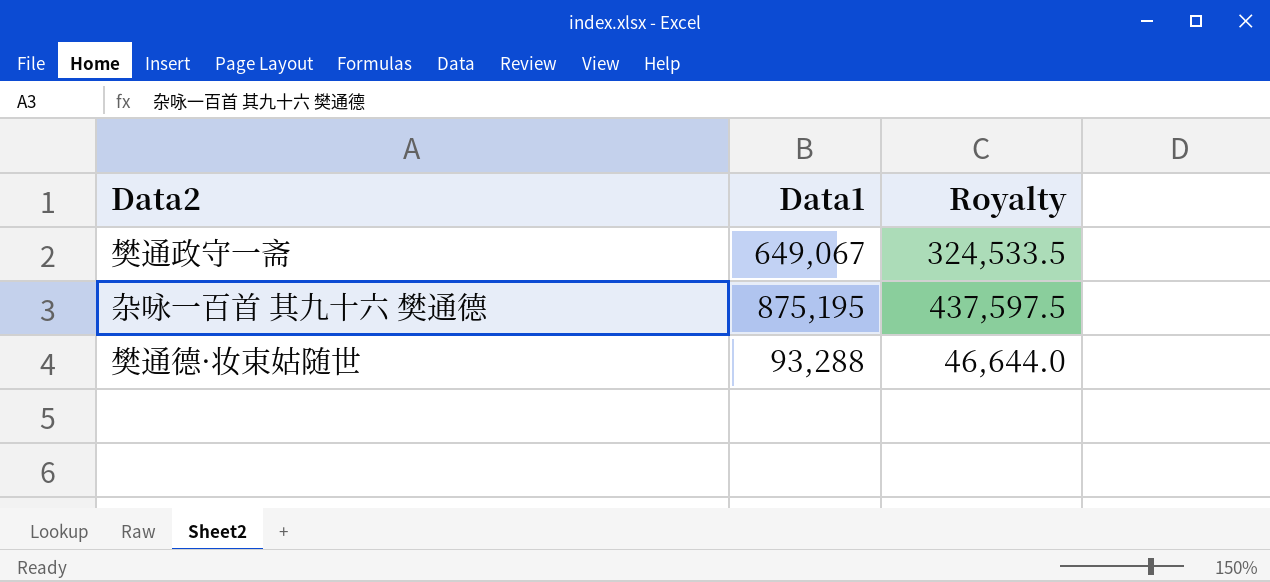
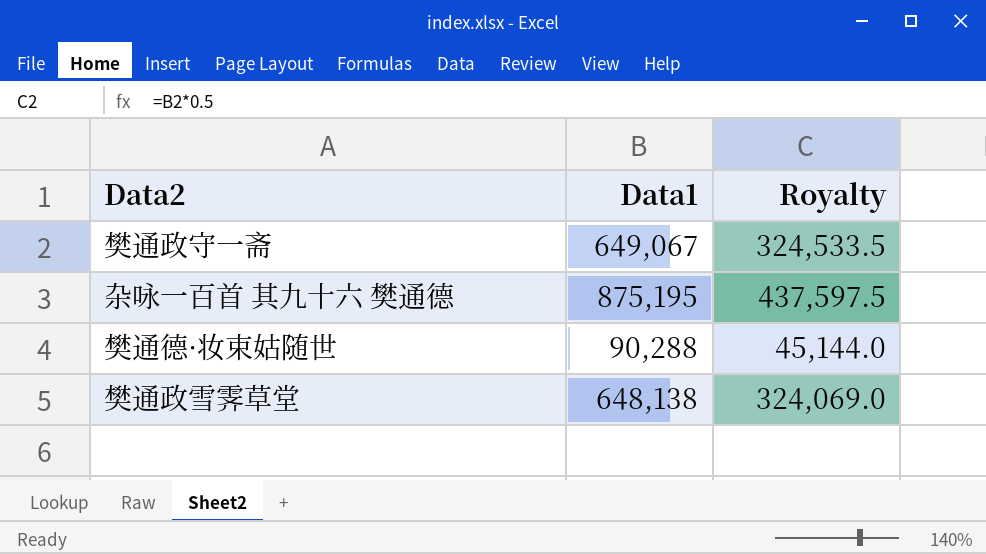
樊通德·妆束姑随世 | Data1: 93,288 -> 90,288
樊通德·妆束姑随世 | Royalty: 46,644.0 -> 45,144.0
row 樊通政雪霁草堂: none -> 648,138 | 324,069.0

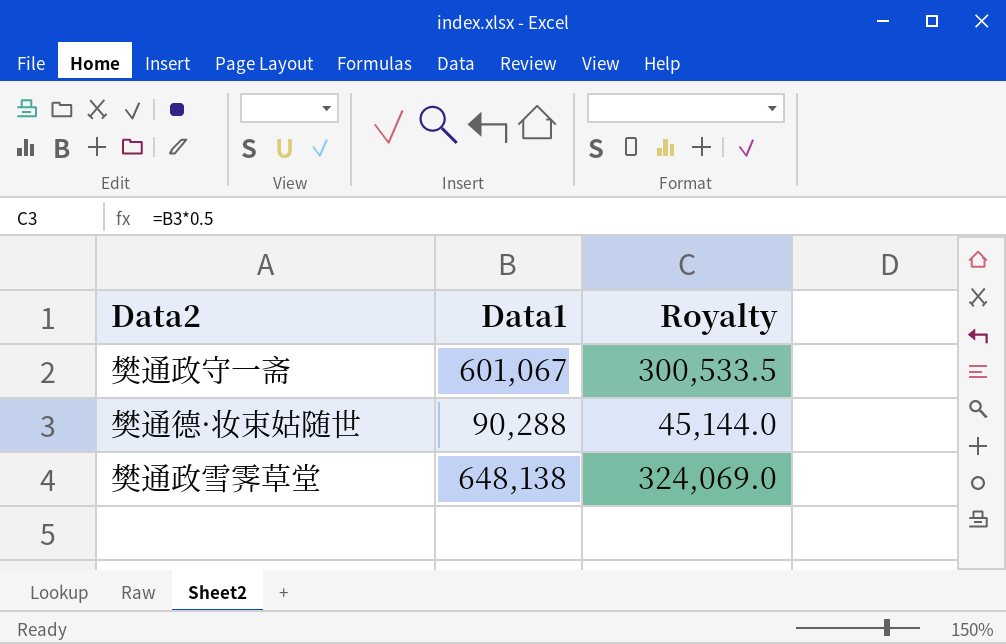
row 杂咏一百首 其九十六 樊通德: 875,195 | 437,597.5 -> none
樊通政守一斋 | Data1: 649,067 -> 601,067
樊通政守一斋 | Royalty: 324,533.5 -> 300,533.5

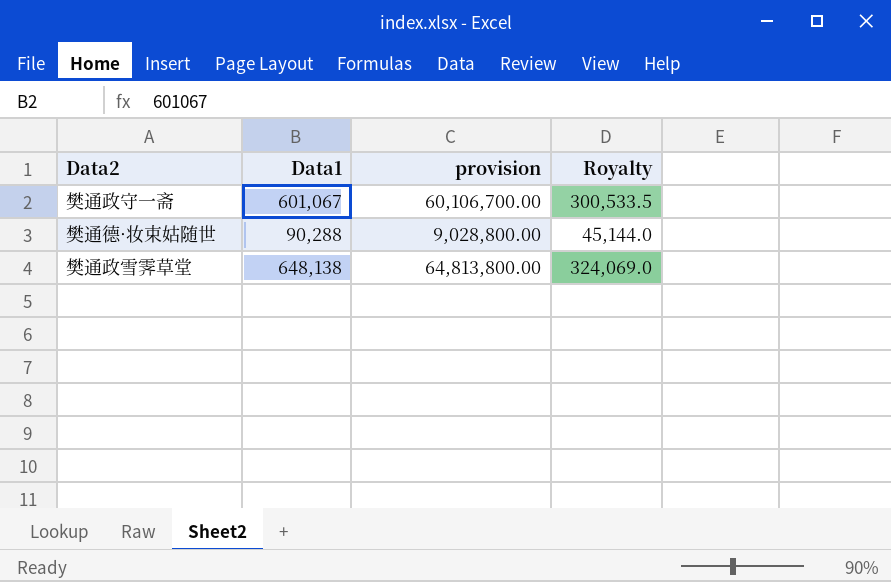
column provision | formula: none -> [Data1] * 100

